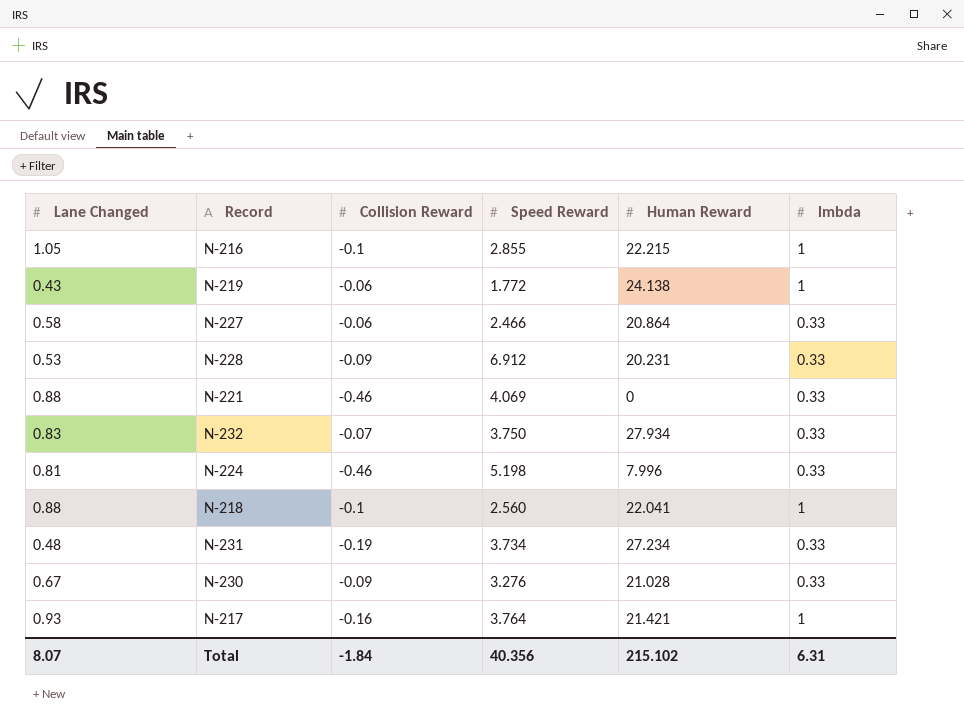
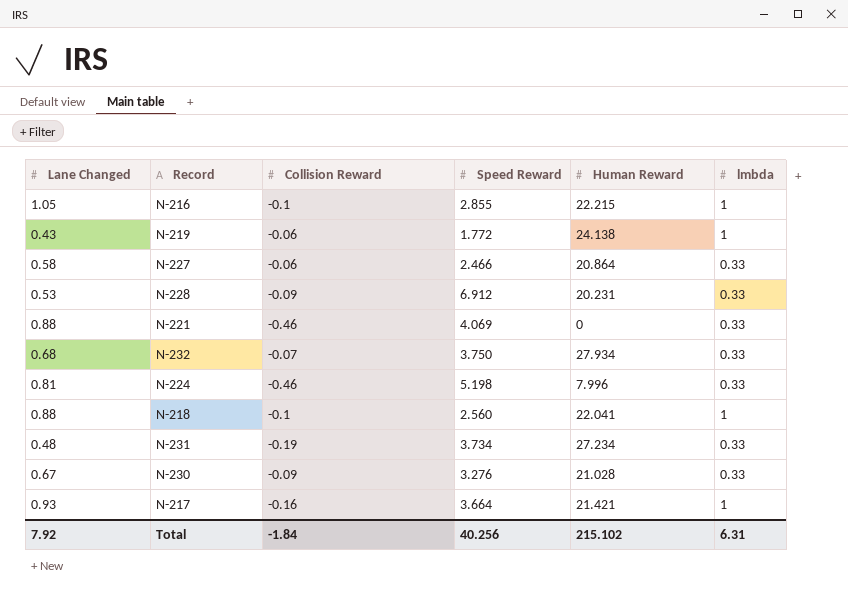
N-232 | Lane Changed: 0.83 -> 0.68
N-217 | Speed Reward: 3.764 -> 3.664
Total | Lane Changed: 8.07 -> 7.92
Total | Speed Reward: 40.356 -> 40.256

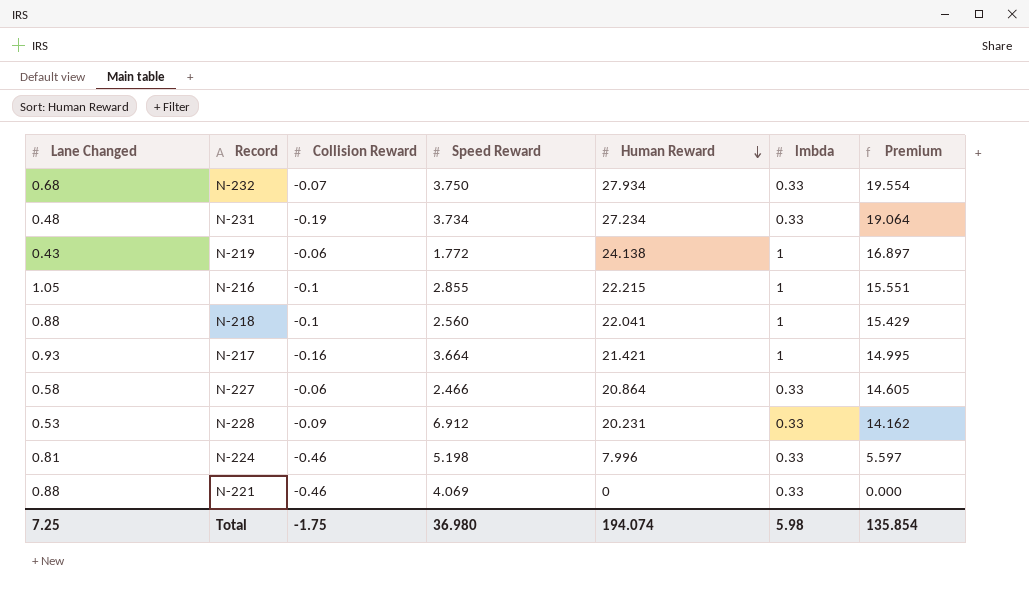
row order: none -> Human Reward descending
column Premium | formula: none -> [Human Reward] * 0.7
row N-230: 0.67 | -0.09 | 3.276 | 21.028 | 0.33 -> none
Total | Lane Changed: 7.92 -> 7.25
Total | Collision Reward: -1.84 -> -1.75
Total | Speed Reward: 40.256 -> 36.980
Total | Human Reward: 215.102 -> 194.074
Total | lmbda: 6.31 -> 5.98

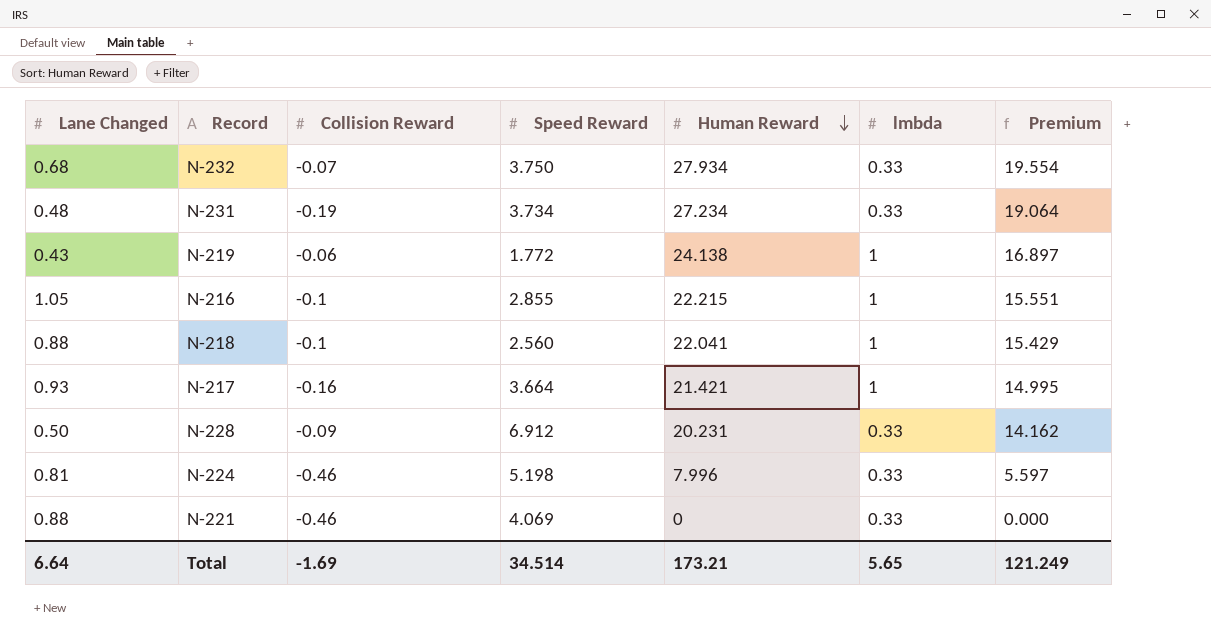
row N-227: 0.58 | -0.06 | 2.466 | 20.864 | 0.33 | 14.605 -> none
N-228 | Lane Changed: 0.53 -> 0.50
Total | Lane Changed: 7.25 -> 6.64
Total | Collision Reward: -1.75 -> -1.69
Total | Speed Reward: 36.980 -> 34.514
Total | Human Reward: 194.074 -> 173.21
Total | lmbda: 5.98 -> 5.65
Total | Premium: 135.854 -> 121.249

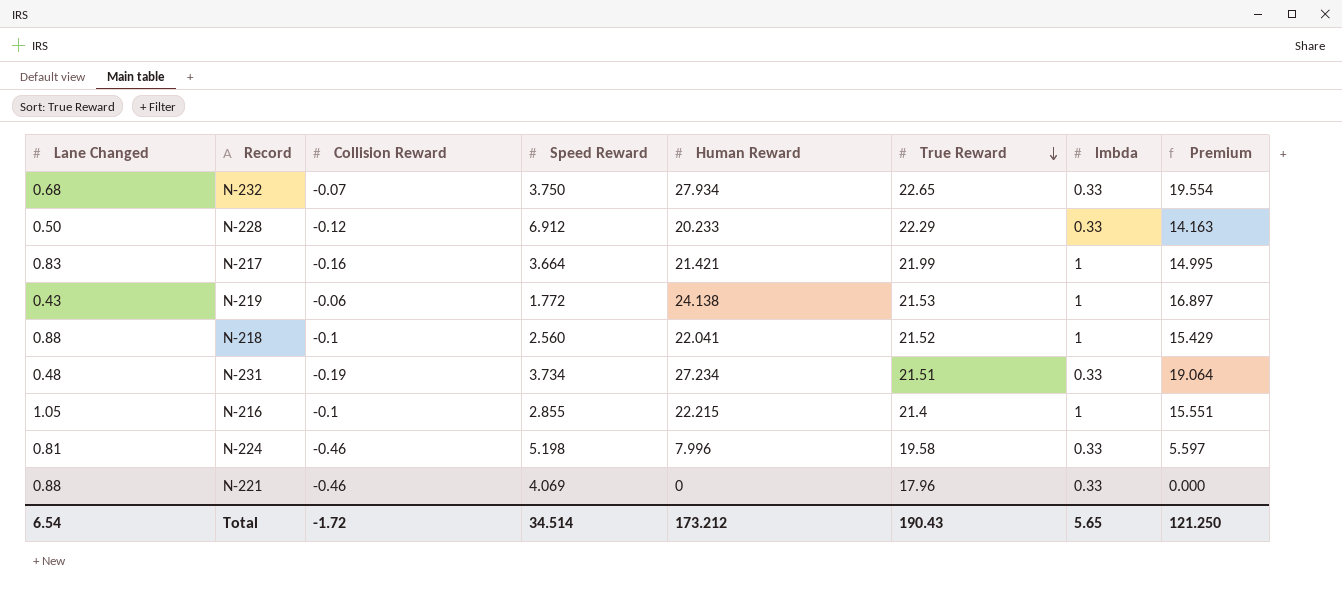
row order: Human Reward descending -> True Reward descending
column True Reward | position: none -> 6
N-228 | Collision Reward: -0.09 -> -0.12
N-228 | Human Reward: 20.231 -> 20.233
N-228 | Premium: 14.162 -> 14.163
N-217 | Lane Changed: 0.93 -> 0.83
Total | Lane Changed: 6.64 -> 6.54
Total | Collision Reward: -1.69 -> -1.72
Total | Human Reward: 173.21 -> 173.212
Total | Premium: 121.249 -> 121.250

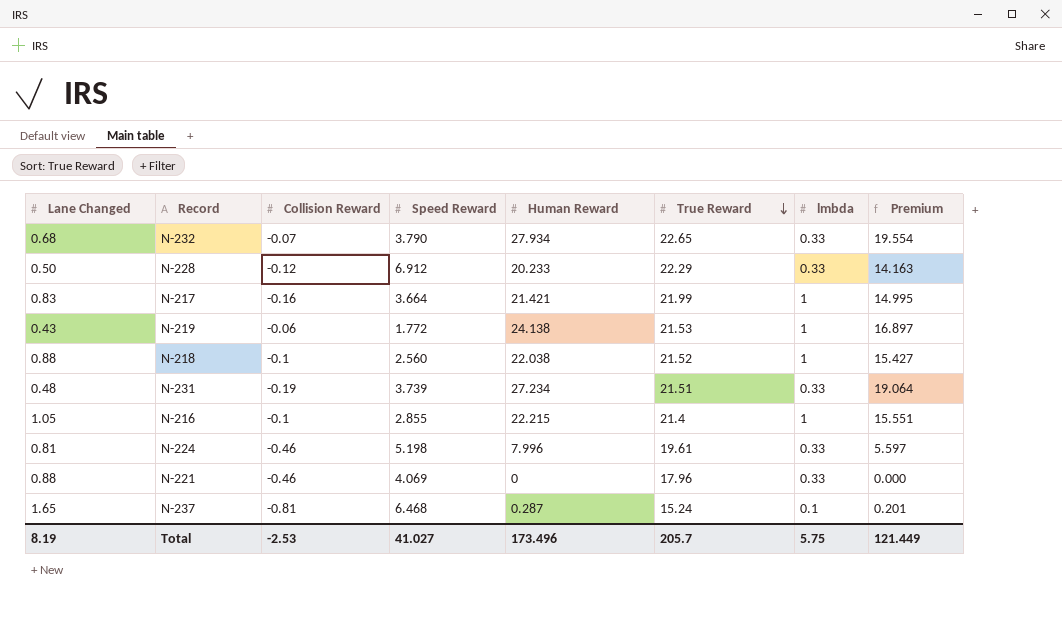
N-232 | Speed Reward: 3.750 -> 3.790
N-218 | Human Reward: 22.041 -> 22.038
N-218 | Premium: 15.429 -> 15.427
N-231 | Speed Reward: 3.734 -> 3.739
N-224 | True Reward: 19.58 -> 19.61
row N-237: none -> 1.65 | -0.81 | 6.468 | 0.287 | 15.24 | 0.1 | 0.201
Total | Lane Changed: 6.54 -> 8.19
Total | Collision Reward: -1.72 -> -2.53
Total | Speed Reward: 34.514 -> 41.027
Total | Human Reward: 173.212 -> 173.496
Total | True Reward: 190.43 -> 205.7
Total | lmbda: 5.65 -> 5.75
Total | Premium: 121.250 -> 121.449

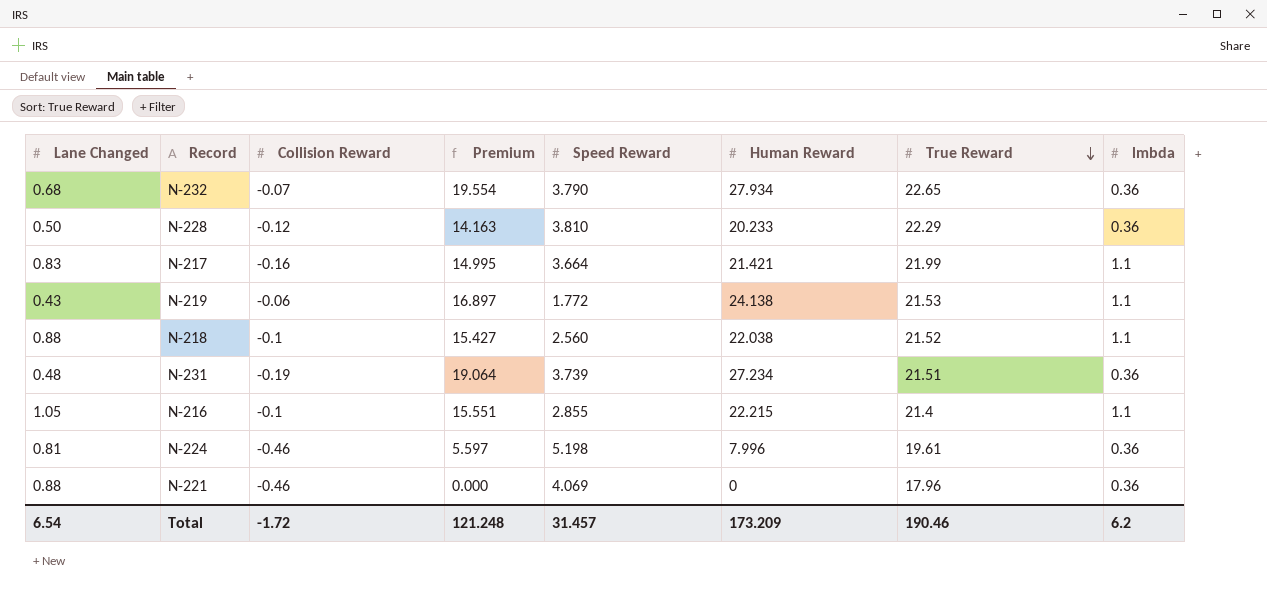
column Premium | position: 8 -> 4
row N-237: 1.65 | -0.81 | 6.468 | 0.287 | 15.24 | 0.1 | 0.201 -> none
N-232 | lmbda: 0.33 -> 0.36
N-228 | Speed Reward: 6.912 -> 3.810
N-228 | lmbda: 0.33 -> 0.36
N-217 | lmbda: 1 -> 1.1
N-219 | lmbda: 1 -> 1.1
N-218 | lmbda: 1 -> 1.1
N-231 | lmbda: 0.33 -> 0.36
N-216 | lmbda: 1 -> 1.1
N-224 | lmbda: 0.33 -> 0.36
N-221 | lmbda: 0.33 -> 0.36
Total | Lane Changed: 8.19 -> 6.54
Total | Collision Reward: -2.53 -> -1.72
Total | Premium: 121.449 -> 121.248
Total | Speed Reward: 41.027 -> 31.457
Total | Human Reward: 173.496 -> 173.209
Total | True Reward: 205.7 -> 190.46
Total | lmbda: 5.75 -> 6.2

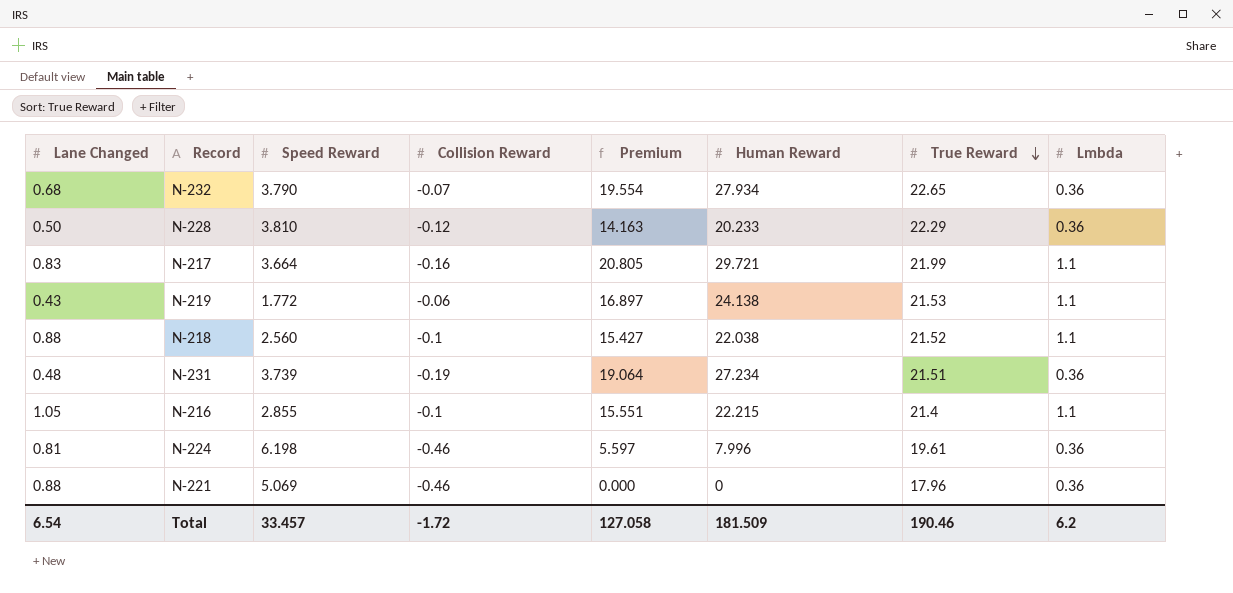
column Speed Reward | position: 5 -> 3
column name: lmbda -> Lmbda
N-217 | Premium: 14.995 -> 20.805
N-217 | Human Reward: 21.421 -> 29.721
N-224 | Speed Reward: 5.198 -> 6.198
N-221 | Speed Reward: 4.069 -> 5.069
Total | Speed Reward: 31.457 -> 33.457
Total | Premium: 121.248 -> 127.058
Total | Human Reward: 173.209 -> 181.509

